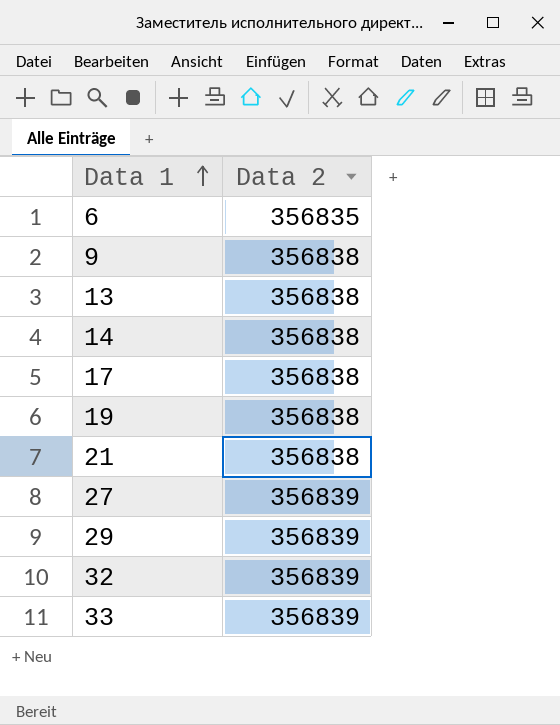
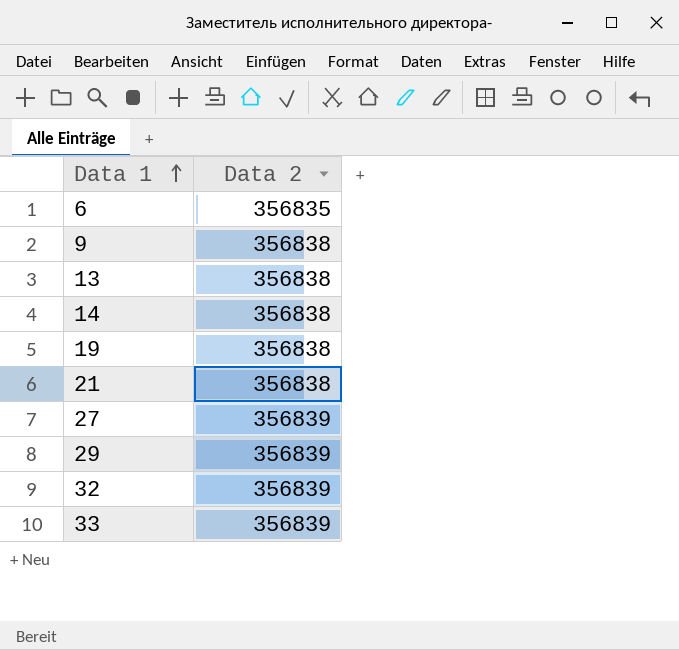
row 17: 356838 -> none

